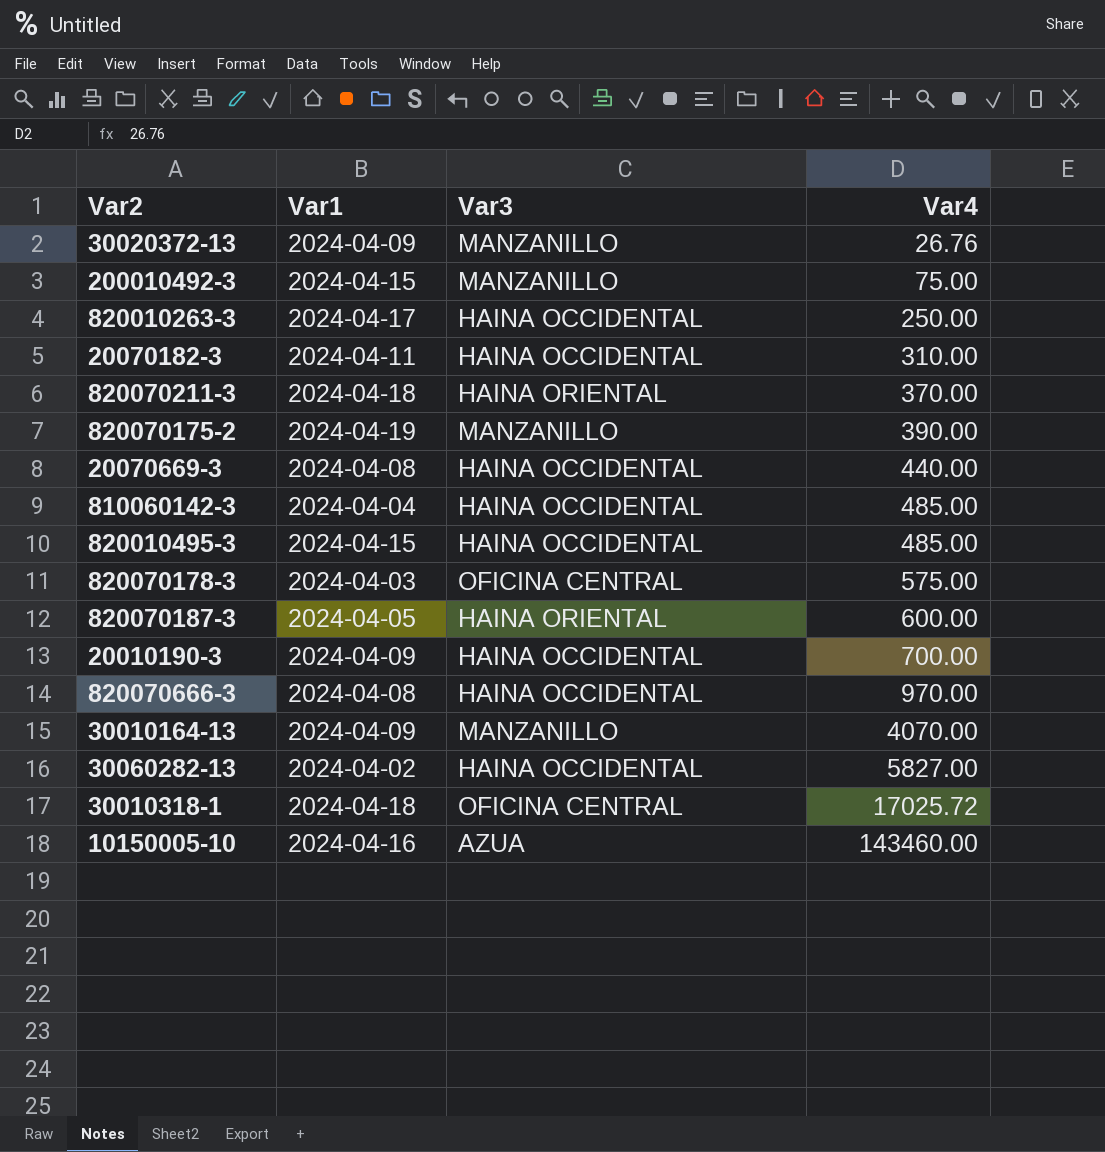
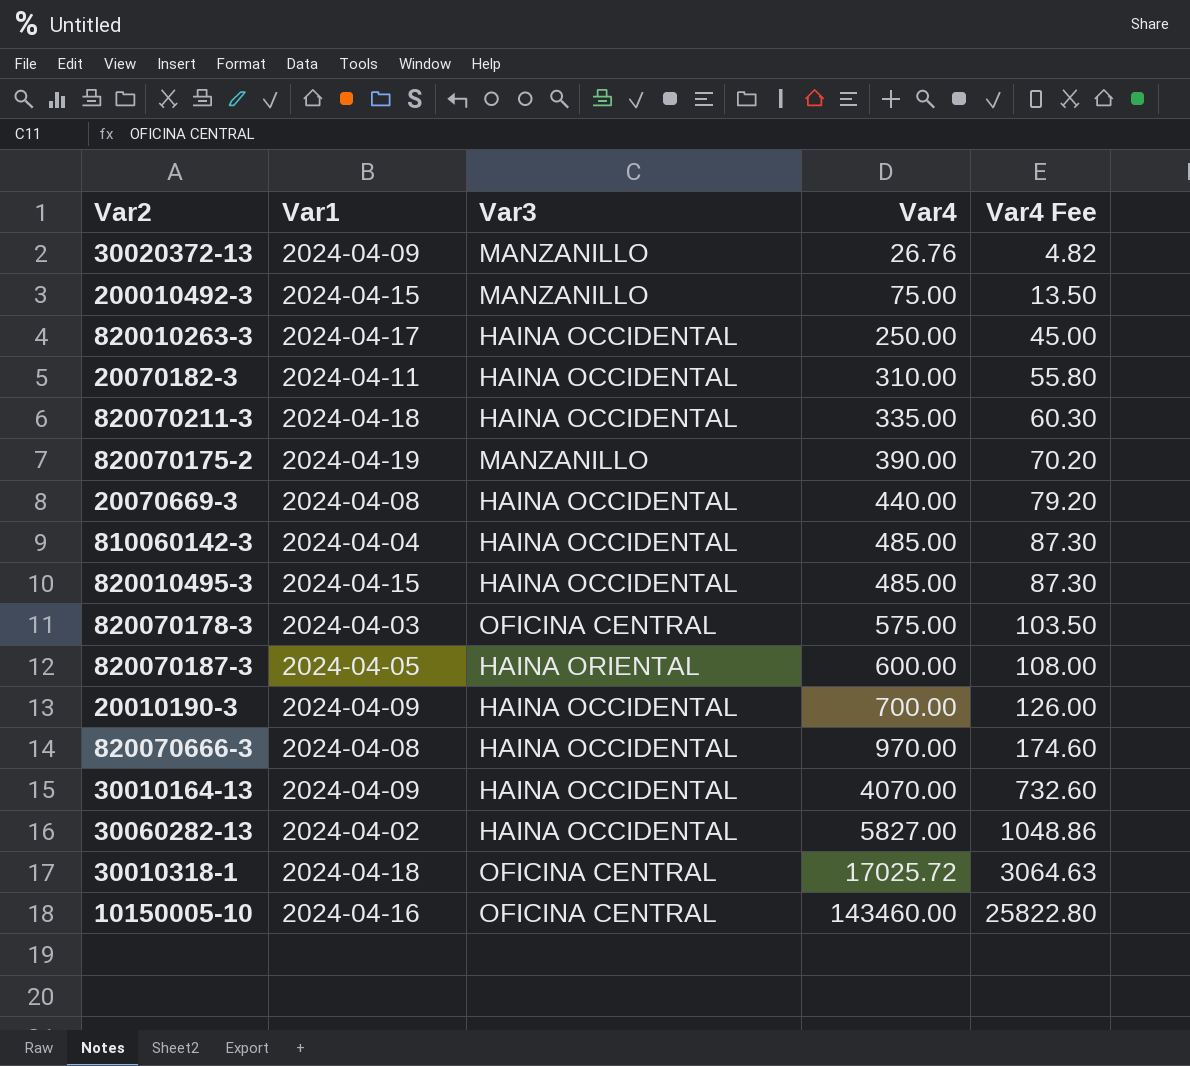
column Var4 Fee | formula: none -> [Var4] * 0.18
820070211-3 | Var3: HAINA ORIENTAL -> HAINA OCCIDENTAL
820070211-3 | Var4: 370.00 -> 335.00
30010164-13 | Var3: MANZANILLO -> HAINA OCCIDENTAL
10150005-10 | Var3: AZUA -> OFICINA CENTRAL

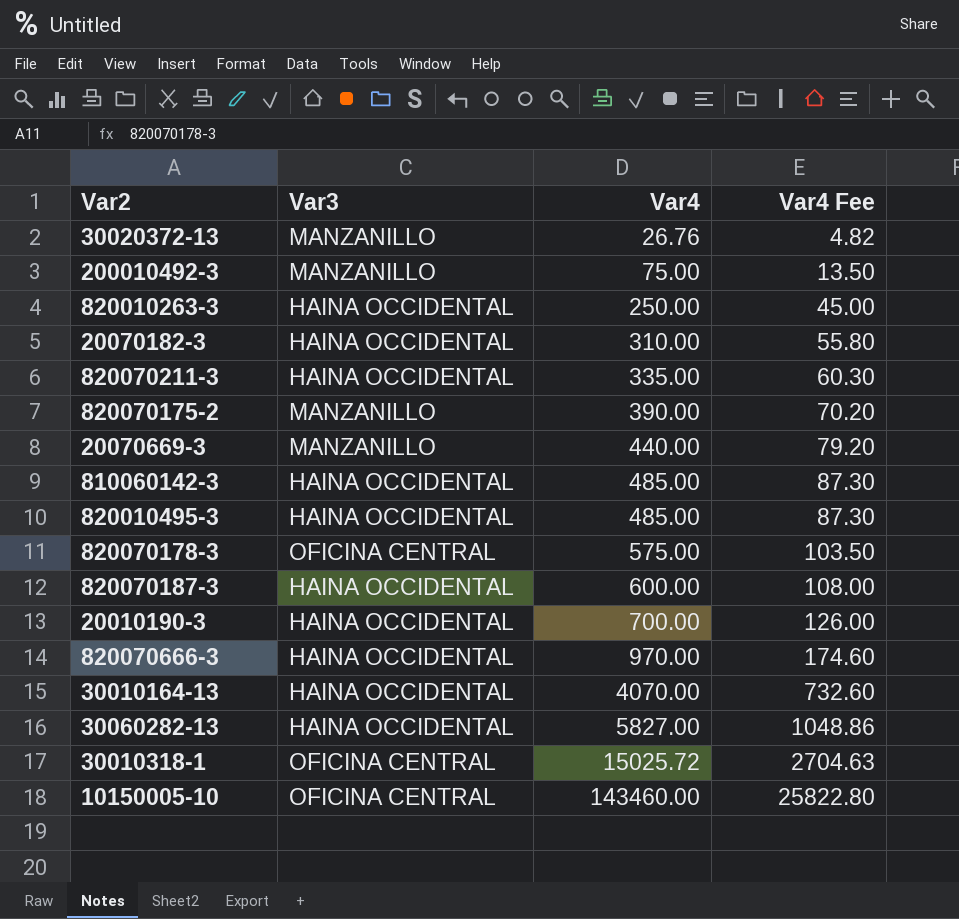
column Var1 | position: 2 -> none
20070669-3 | Var3: HAINA OCCIDENTAL -> MANZANILLO
820070187-3 | Var3: HAINA ORIENTAL -> HAINA OCCIDENTAL
30010318-1 | Var4: 17025.72 -> 15025.72
30010318-1 | Var4 Fee: 3064.63 -> 2704.63

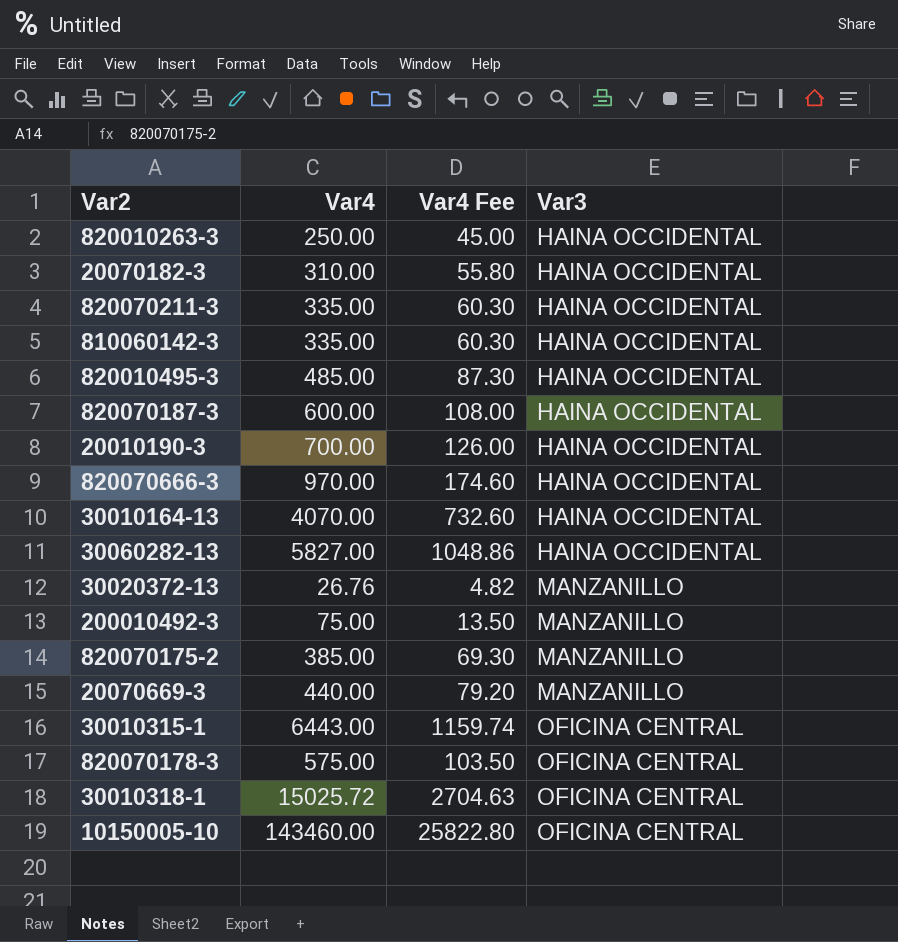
row order: Var4 ascending -> Var3 ascending
column Var3 | position: 2 -> 4
810060142-3 | Var4: 485.00 -> 335.00
810060142-3 | Var4 Fee: 87.30 -> 60.30
820070175-2 | Var4: 390.00 -> 385.00
820070175-2 | Var4 Fee: 70.20 -> 69.30
row 30010315-1: none -> 6443.00 | 1159.74 | OFICINA CENTRAL

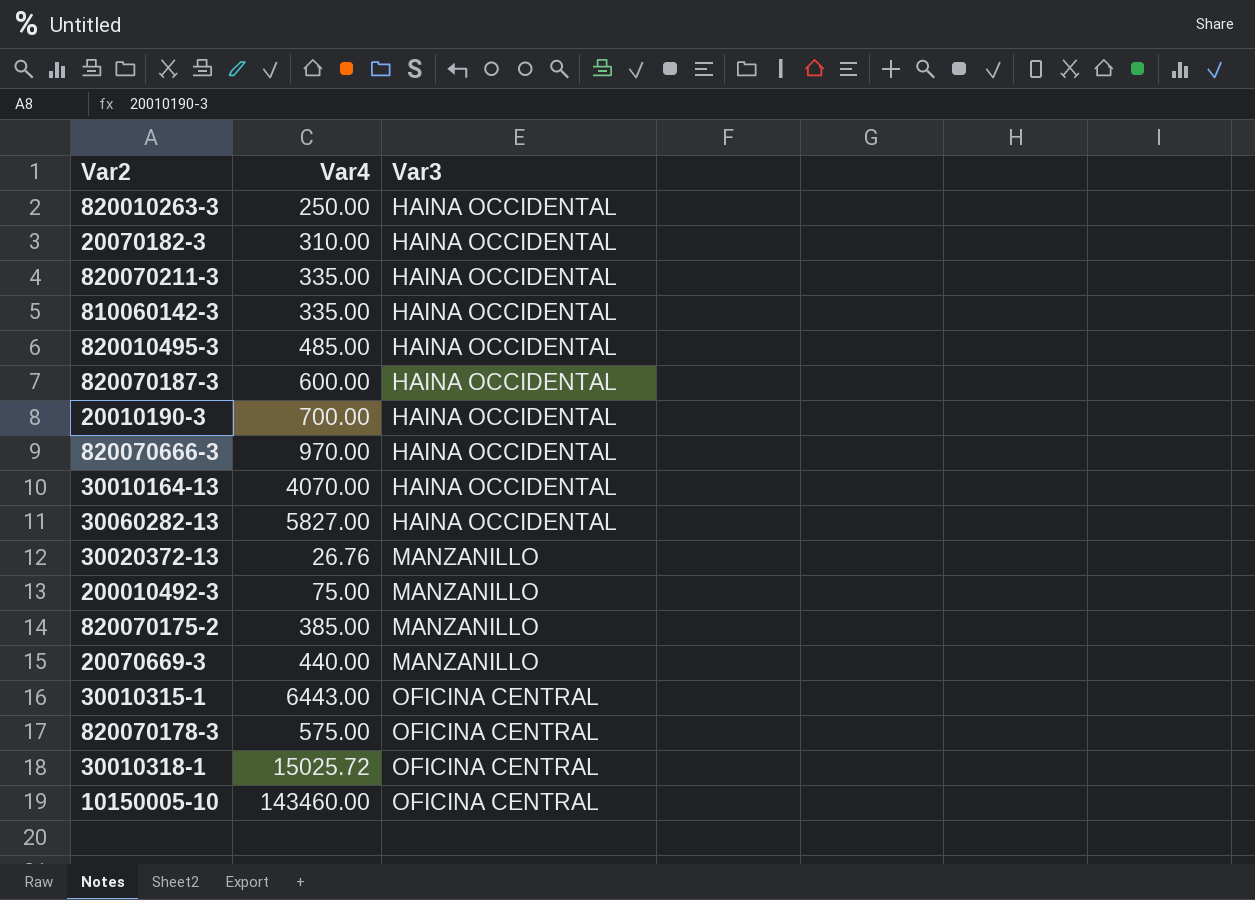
column Var4 Fee | formula: [Var4] * 0.18 -> none

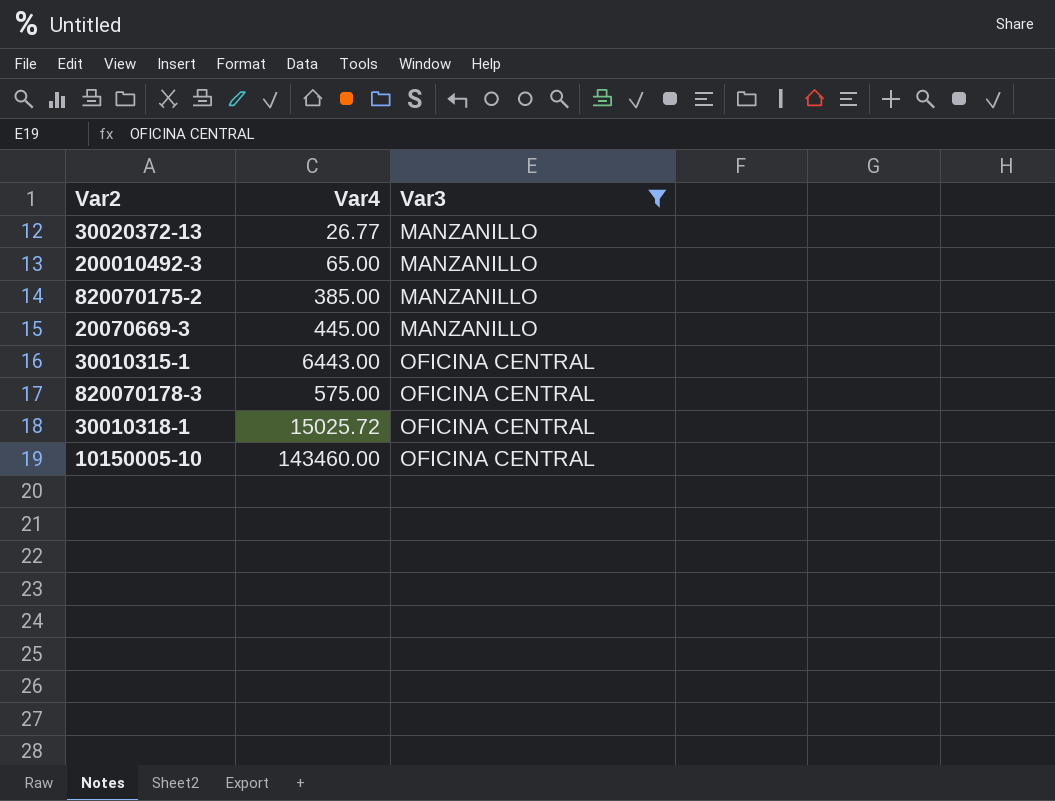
filter: none -> Var3 != HAINA OCCIDENTAL
30020372-13 | Var4: 26.76 -> 26.77
200010492-3 | Var4: 75.00 -> 65.00
20070669-3 | Var4: 440.00 -> 445.00

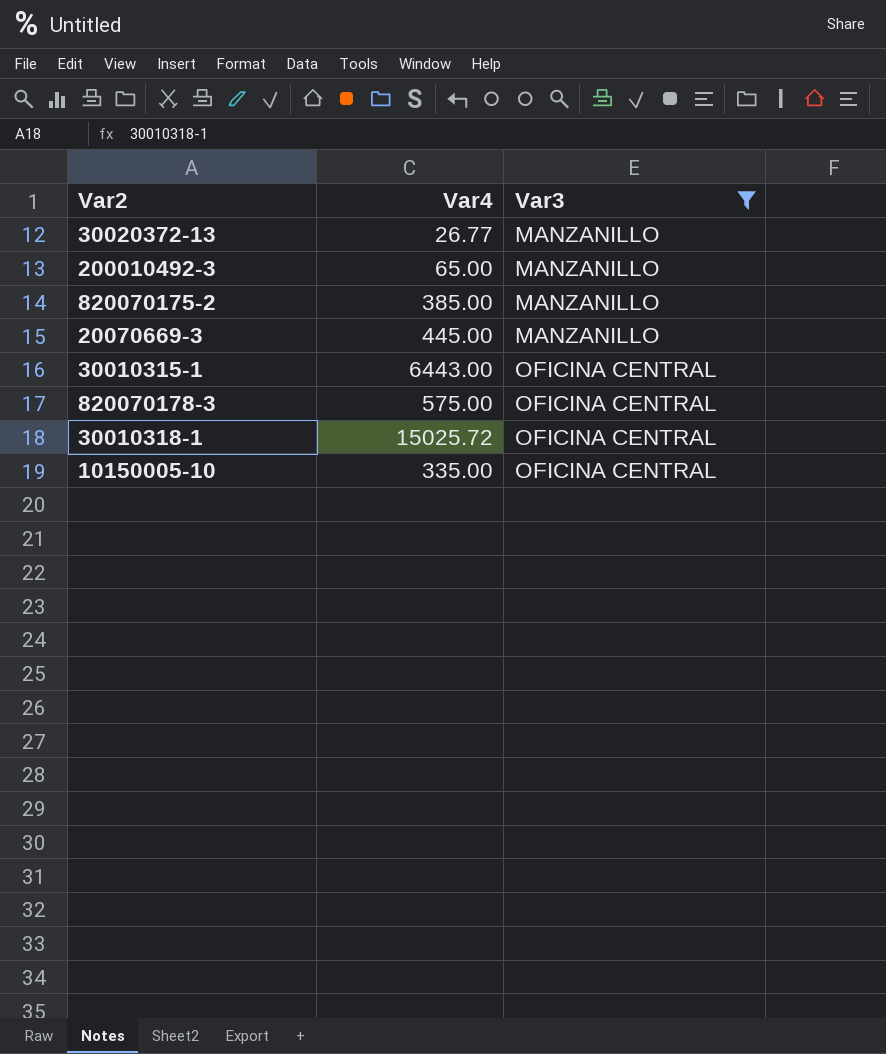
10150005-10 | Var4: 143460.00 -> 335.00

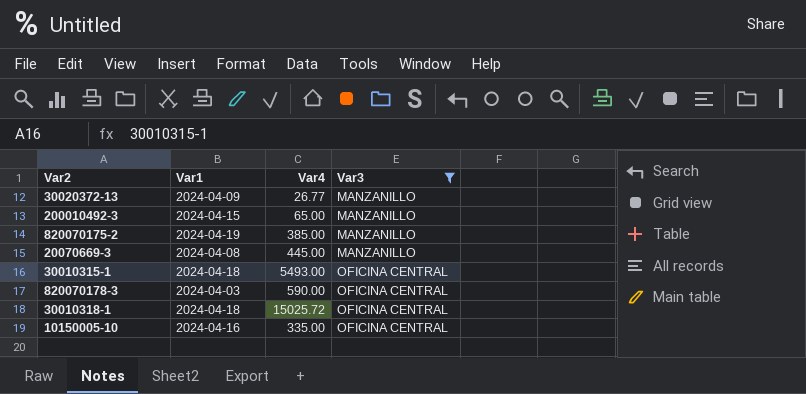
column Var1 | position: none -> 2
30010315-1 | Var4: 6443.00 -> 5493.00
820070178-3 | Var4: 575.00 -> 590.00

